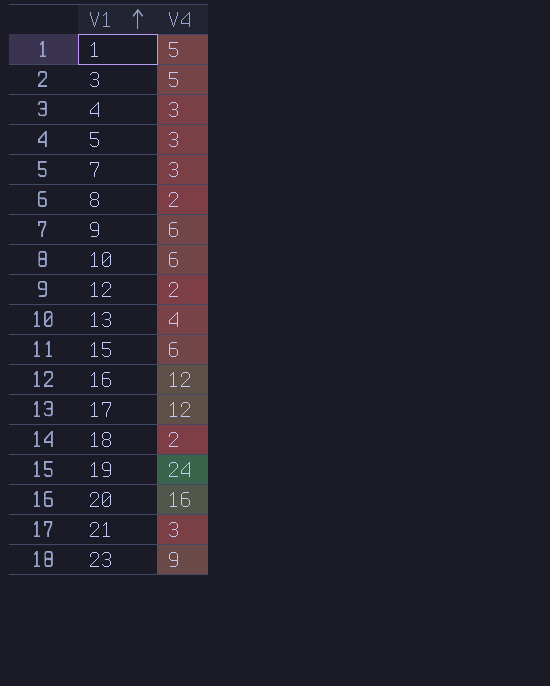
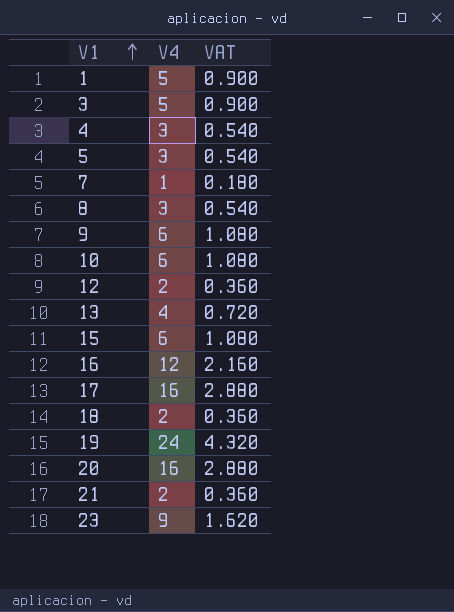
column VAT | formula: none -> [V4] * 0.18
7 | V4: 3 -> 1
8 | V4: 2 -> 3
17 | V4: 12 -> 16
21 | V4: 3 -> 2

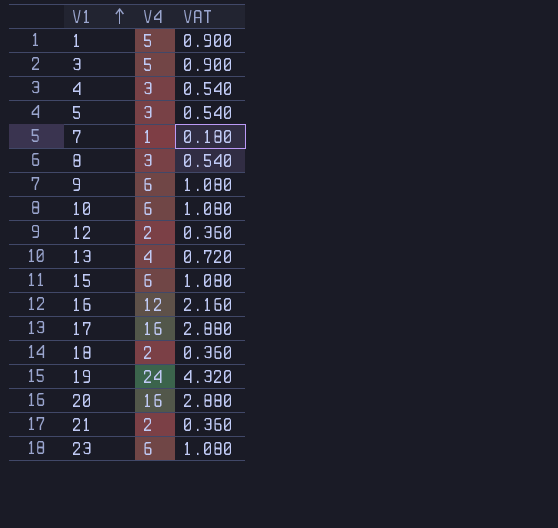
23 | V4: 9 -> 6
23 | VAT: 1.620 -> 1.080

